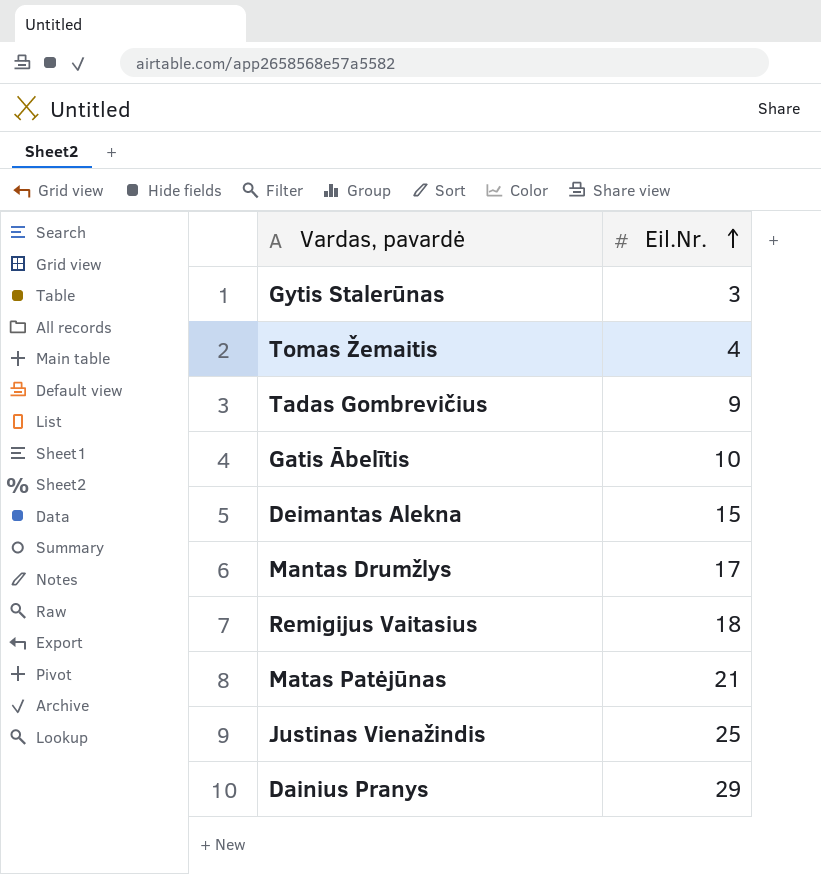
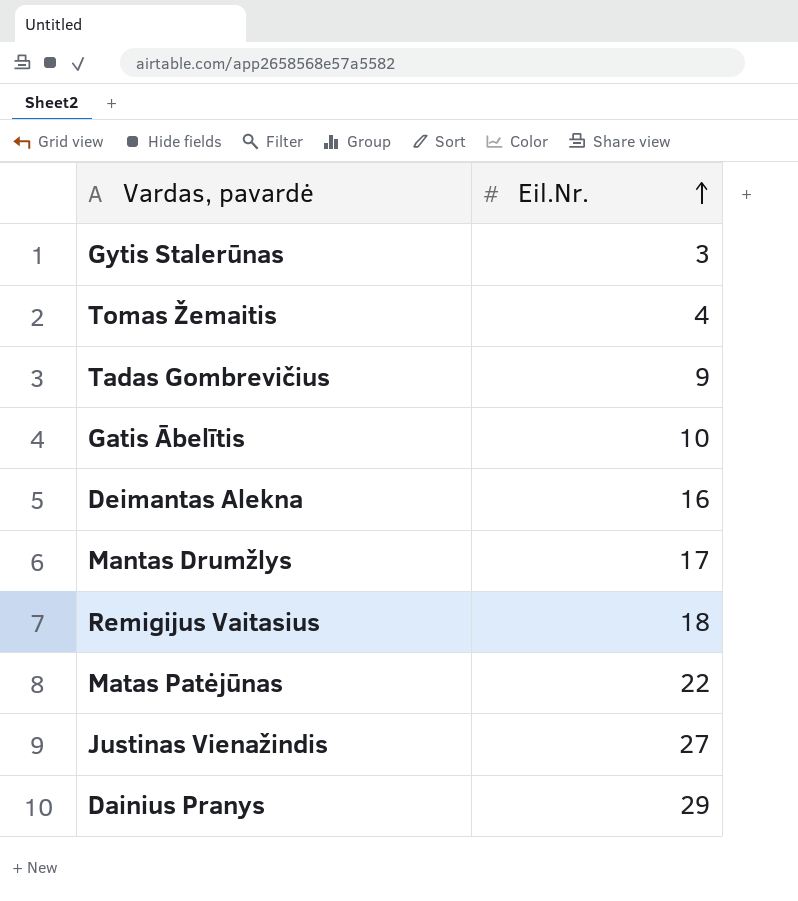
Deimantas Alekna | Eil.Nr.: 15 -> 16
Matas Patėjūnas | Eil.Nr.: 21 -> 22
Justinas Vienažindis | Eil.Nr.: 25 -> 27

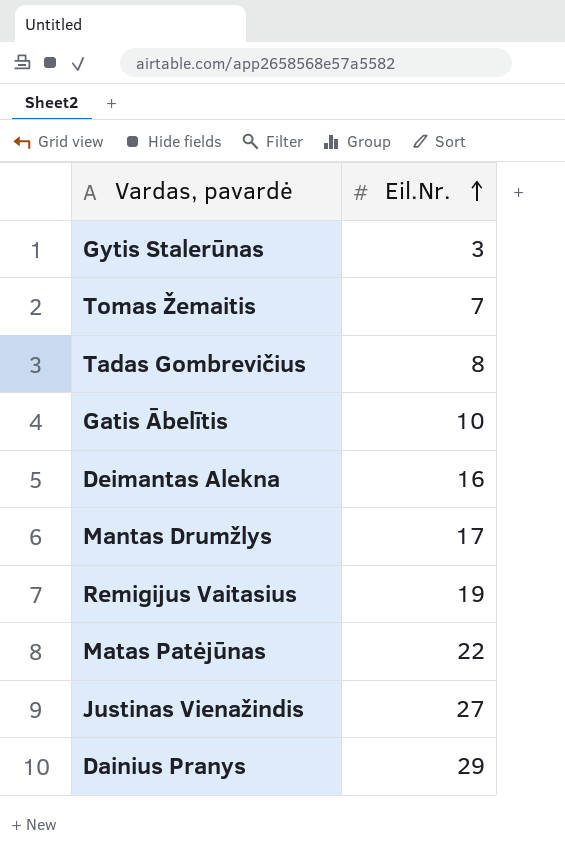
Tomas Žemaitis | Eil.Nr.: 4 -> 7
Tadas Gombrevičius | Eil.Nr.: 9 -> 8
Remigijus Vaitasius | Eil.Nr.: 18 -> 19

